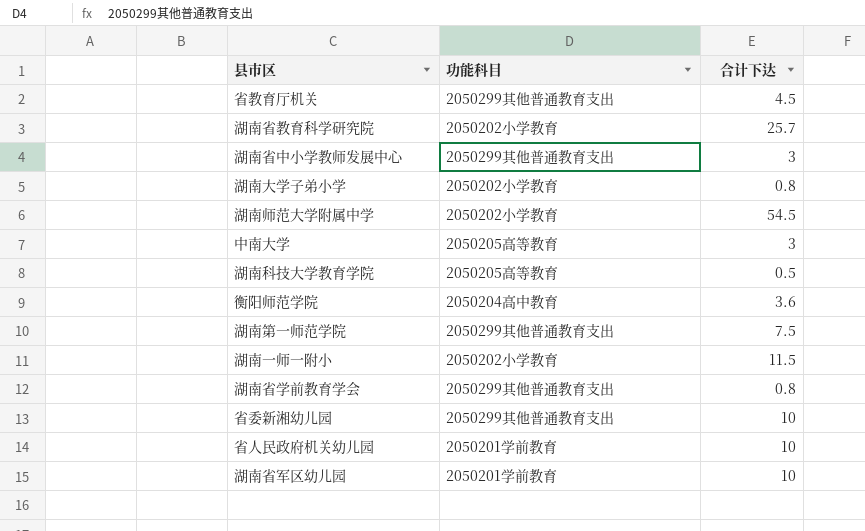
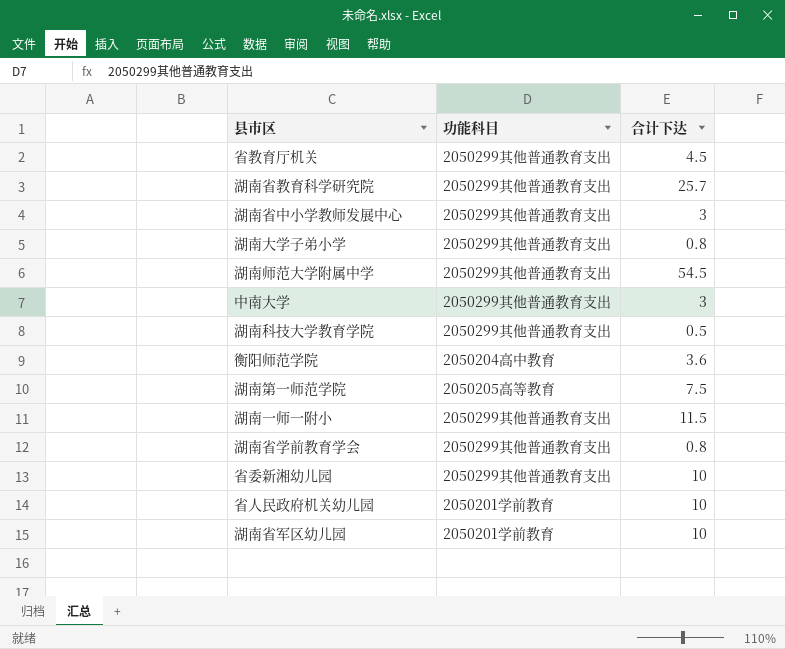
湖南省教育科学研究院 | 功能科目: 2050202小学教育 -> 2050299其他普通教育支出
湖南大学子弟小学 | 功能科目: 2050202小学教育 -> 2050299其他普通教育支出
湖南师范大学附属中学 | 功能科目: 2050202小学教育 -> 2050299其他普通教育支出
中南大学 | 功能科目: 2050205高等教育 -> 2050299其他普通教育支出
湖南科技大学教育学院 | 功能科目: 2050205高等教育 -> 2050299其他普通教育支出
湖南第一师范学院 | 功能科目: 2050299其他普通教育支出 -> 2050205高等教育
湖南一师一附小 | 功能科目: 2050202小学教育 -> 2050299其他普通教育支出

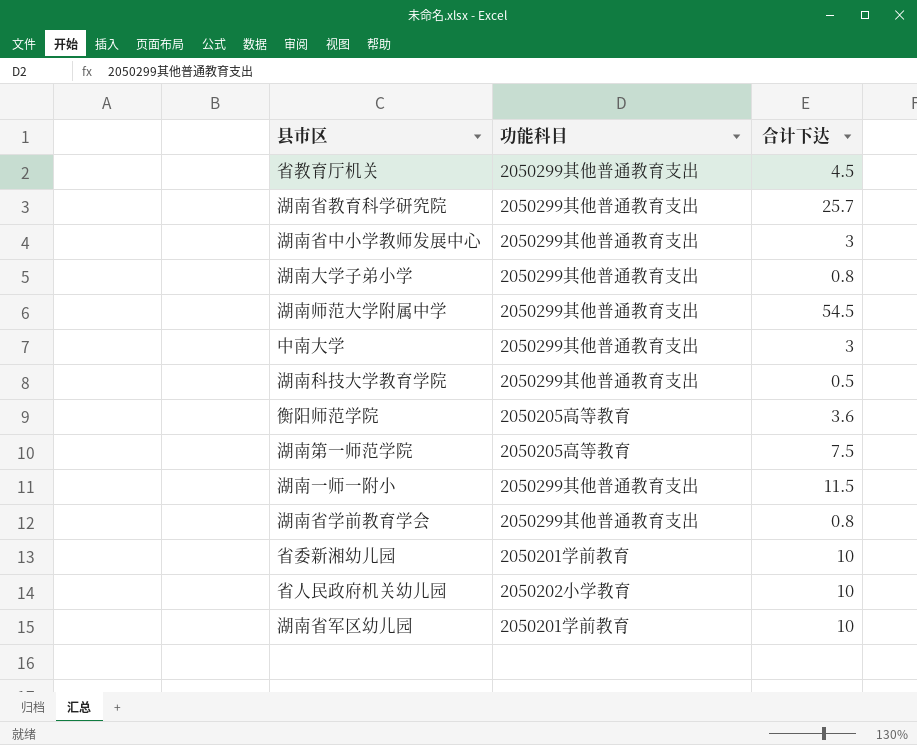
衡阳师范学院 | 功能科目: 2050204高中教育 -> 2050205高等教育
省委新湘幼儿园 | 功能科目: 2050299其他普通教育支出 -> 2050201学前教育
省人民政府机关幼儿园 | 功能科目: 2050201学前教育 -> 2050202小学教育

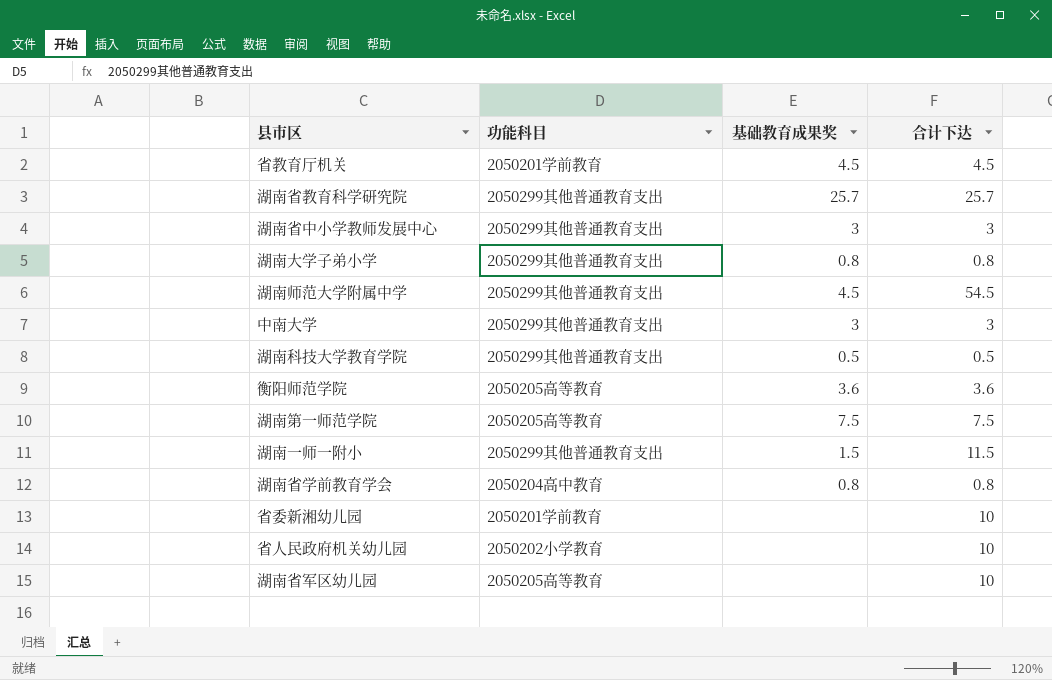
column 基础教育成果奖 | position: none -> 3
省教育厅机关 | 功能科目: 2050299其他普通教育支出 -> 2050201学前教育
湖南省学前教育学会 | 功能科目: 2050299其他普通教育支出 -> 2050204高中教育
湖南省军区幼儿园 | 功能科目: 2050201学前教育 -> 2050205高等教育

